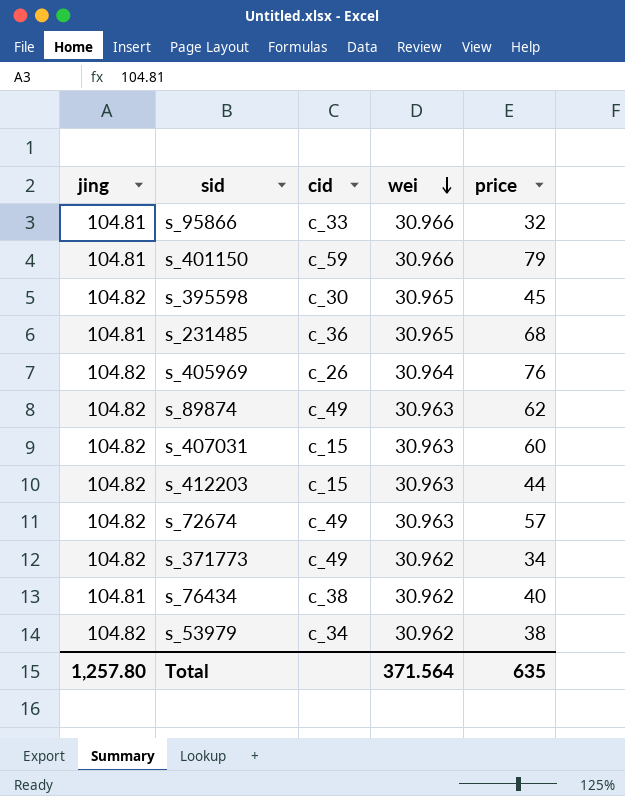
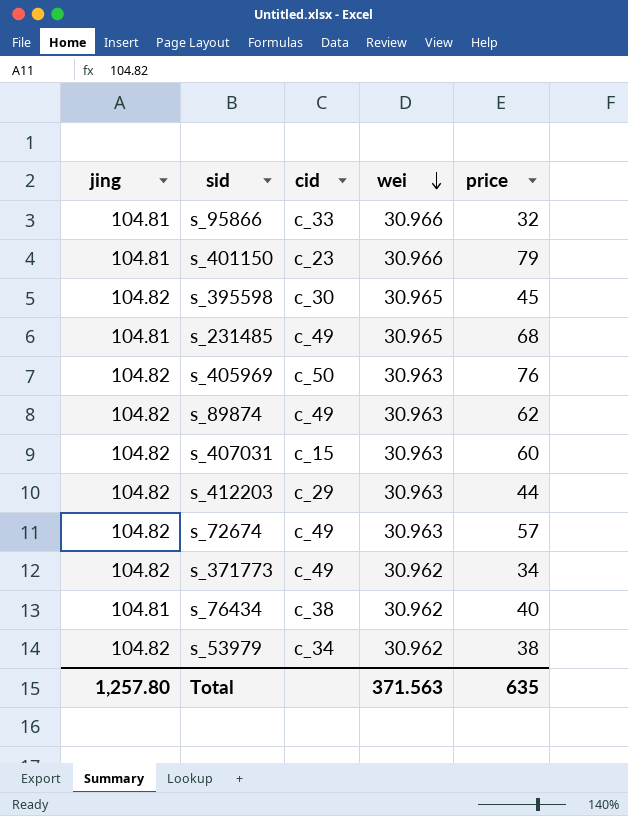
s_401150 | cid: c_59 -> c_23
s_231485 | cid: c_36 -> c_49
s_405969 | cid: c_26 -> c_50
s_405969 | wei: 30.964 -> 30.963
s_412203 | cid: c_15 -> c_29
Total | wei: 371.564 -> 371.563

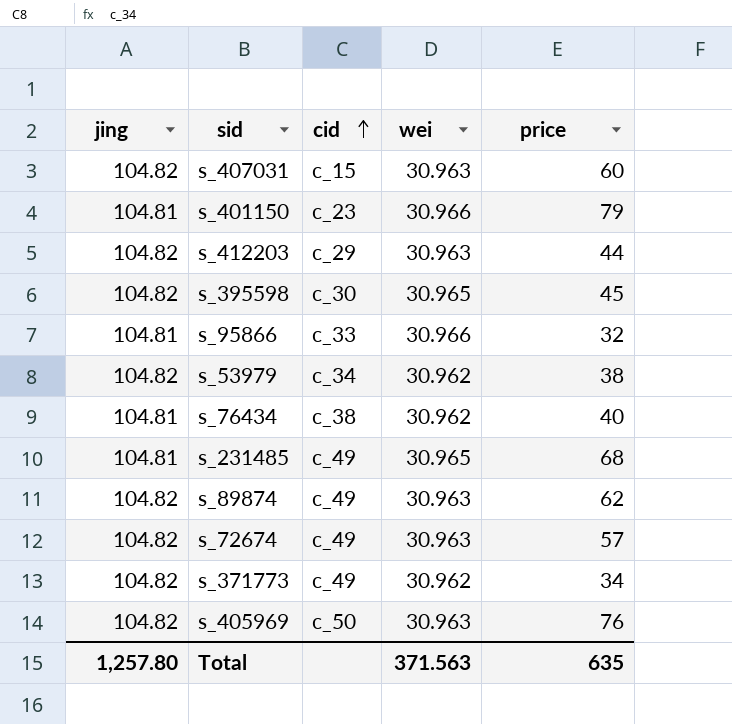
row order: wei descending -> cid ascending

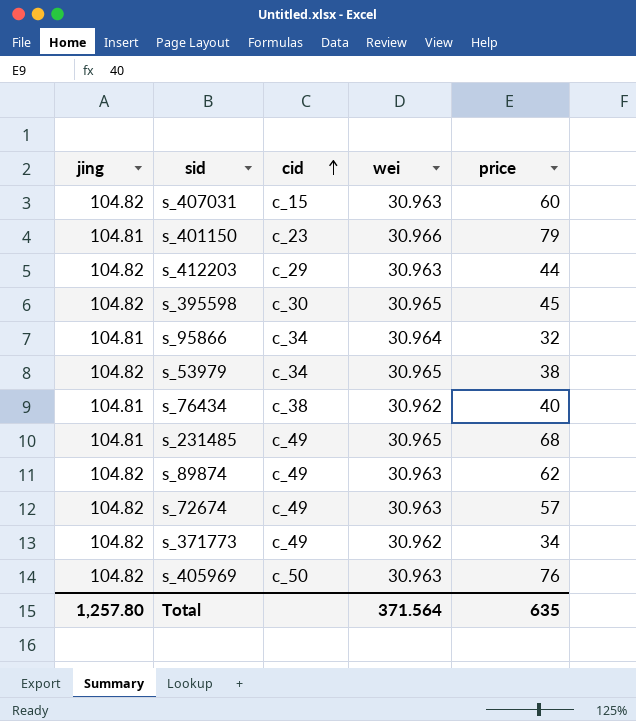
s_95866 | cid: c_33 -> c_34
s_95866 | wei: 30.966 -> 30.964
s_53979 | wei: 30.962 -> 30.965
Total | wei: 371.563 -> 371.564

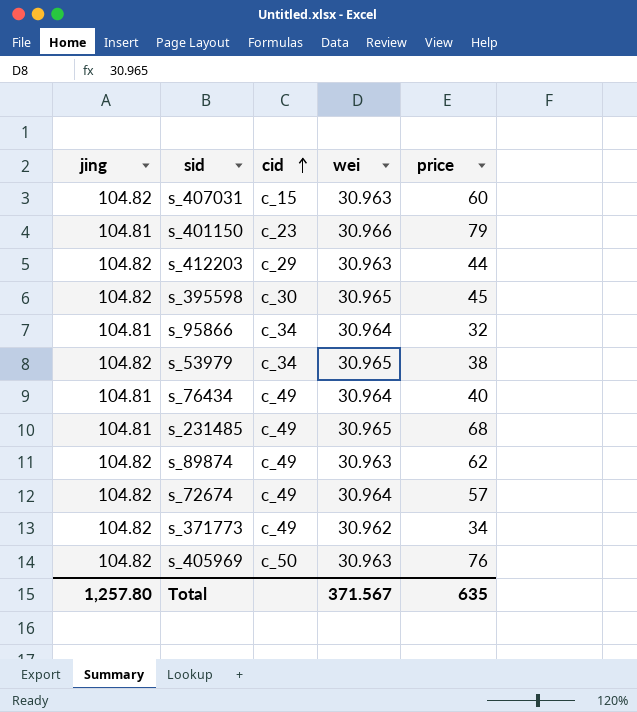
s_76434 | cid: c_38 -> c_49
s_76434 | wei: 30.962 -> 30.964
s_72674 | wei: 30.963 -> 30.964
Total | wei: 371.564 -> 371.567

